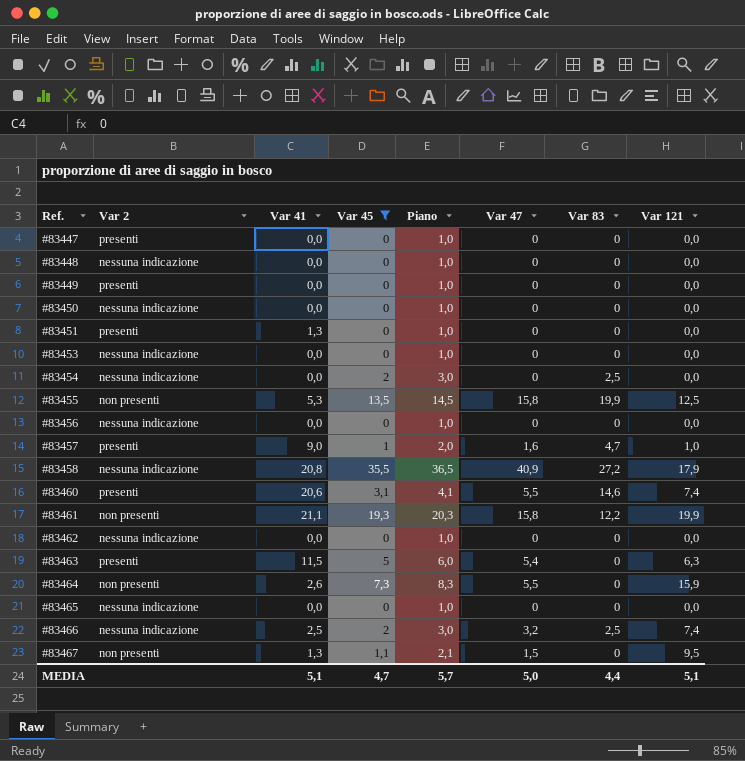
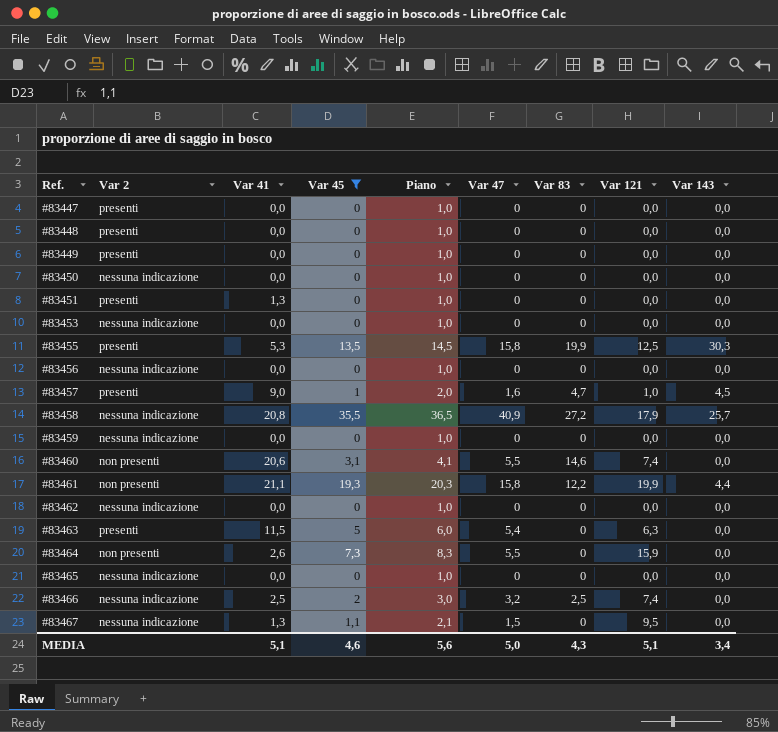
column Var 143 | position: none -> 9
row #83454: nessuna indicazione | 0,0 | 2 | 3,0 | 0 | 2,5 | 0,0 -> none
#83448 | Var 2: nessuna indicazione -> presenti
#83455 | Var 2: non presenti -> presenti
row #83459: none -> nessuna indicazione | 0,0 | 0 | 1,0 | 0 | 0 | 0,0 | 0,0
#83460 | Var 2: presenti -> non presenti
#83467 | Var 2: non presenti -> nessuna indicazione
MEDIA | Var 45: 4,7 -> 4,6
MEDIA | Piano: 5,7 -> 5,6
MEDIA | Var 83: 4,4 -> 4,3

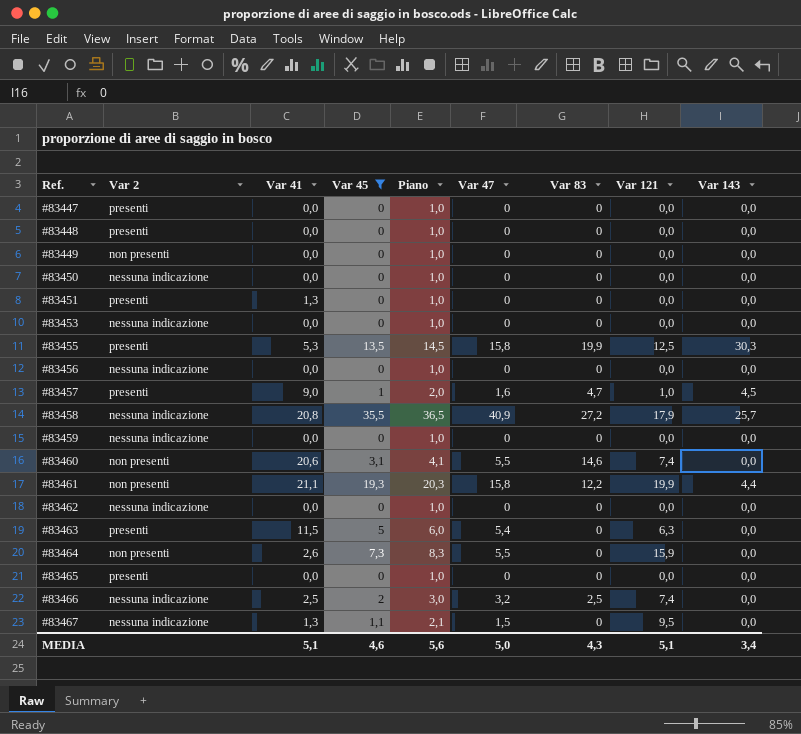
#83449 | Var 2: presenti -> non presenti
#83465 | Var 2: nessuna indicazione -> presenti

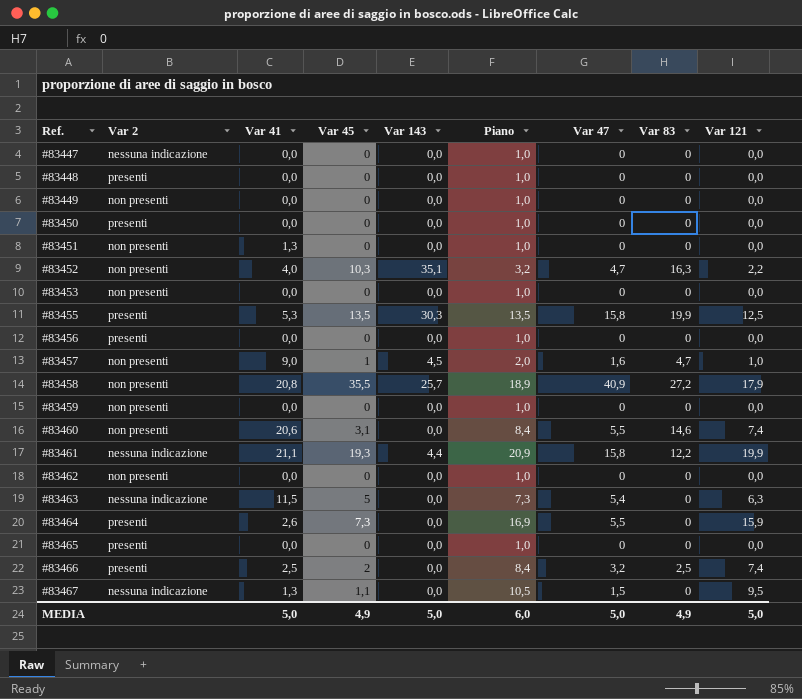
filter: Var 45 != 10,3 -> none
column Var 143 | position: 9 -> 5
column Piano | formula: [Var 45] + 1 -> [Var 121] + 1
#83447 | Var 2: presenti -> nessuna indicazione
#83450 | Var 2: nessuna indicazione -> presenti
#83451 | Var 2: presenti -> non presenti
#83453 | Var 2: nessuna indicazione -> non presenti
#83456 | Var 2: nessuna indicazione -> presenti
#83457 | Var 2: presenti -> non presenti
#83458 | Var 2: nessuna indicazione -> non presenti
#83459 | Var 2: nessuna indicazione -> non presenti
#83461 | Var 2: non presenti -> nessuna indicazione
#83462 | Var 2: nessuna indicazione -> non presenti
#83463 | Var 2: presenti -> nessuna indicazione
#83464 | Var 2: non presenti -> presenti
#83466 | Var 2: nessuna indicazione -> presenti
MEDIA | Var 41: 5,1 -> 5,0
MEDIA | Var 45: 4,6 -> 4,9
MEDIA | Var 143: 3,4 -> 5,0
MEDIA | Piano: 5,6 -> 6,0
MEDIA | Var 83: 4,3 -> 4,9
MEDIA | Var 121: 5,1 -> 5,0

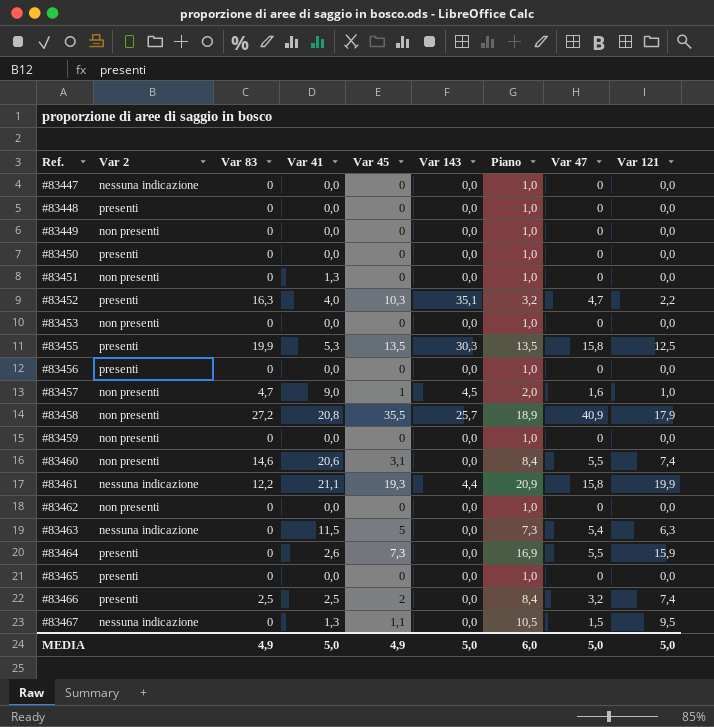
column Var 83 | position: 8 -> 3
#83452 | Var 2: non presenti -> presenti

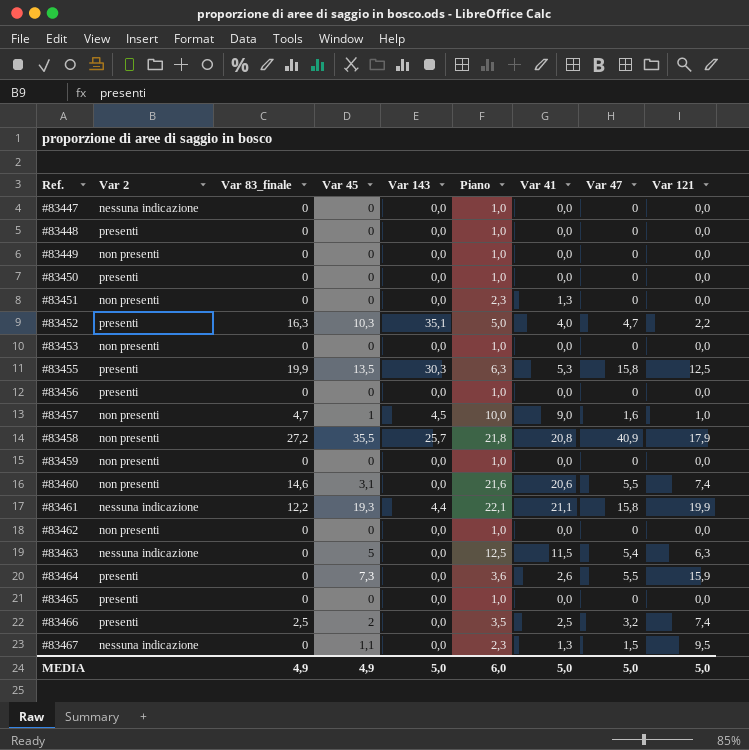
column name: Var 83 -> Var 83_finale
column Piano | formula: [Var 121] + 1 -> [Var 41] + 1
column Var 41 | position: 4 -> 7

